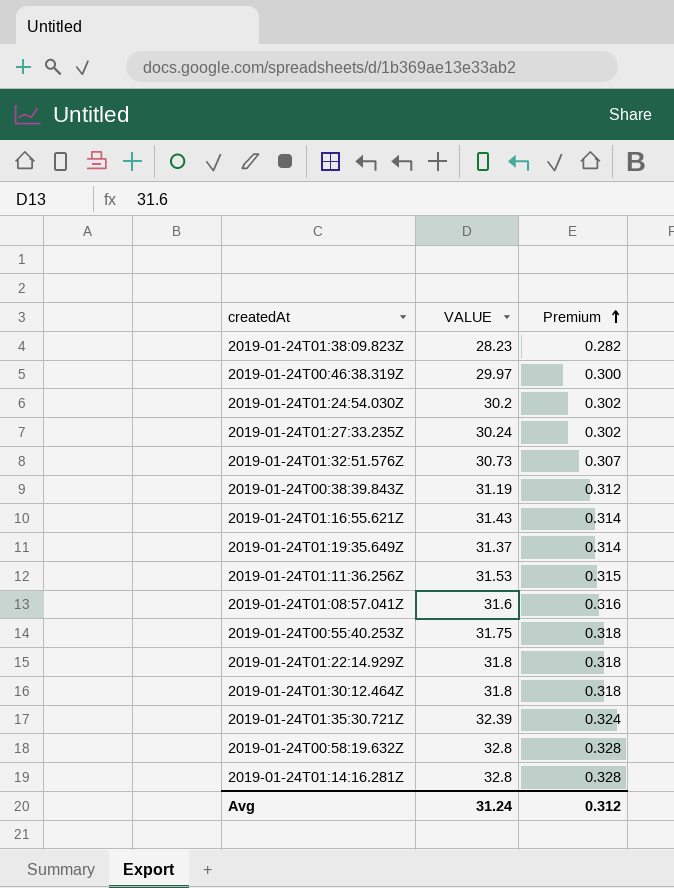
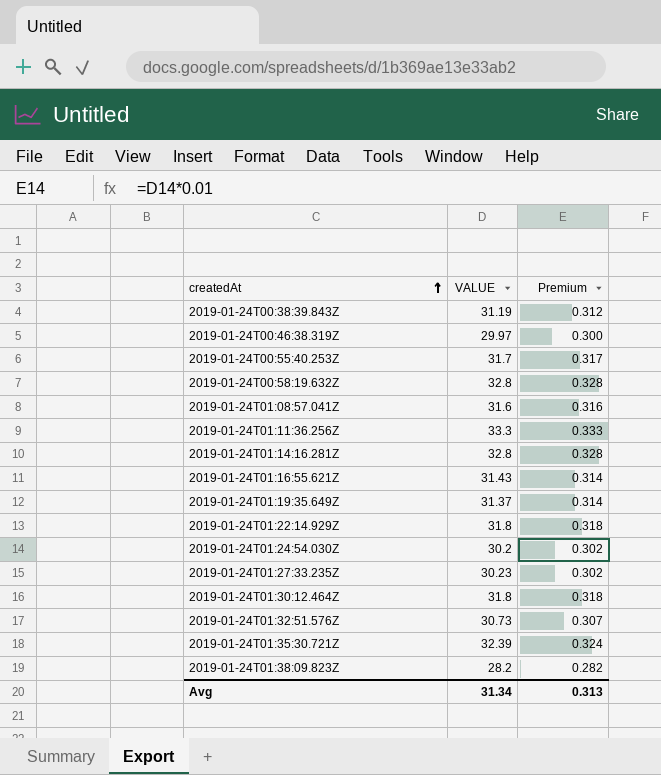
row order: Premium ascending -> createdAt ascending
2019-01-24T00:55:40.253Z | VALUE: 31.75 -> 31.7
2019-01-24T00:55:40.253Z | Premium: 0.318 -> 0.317
2019-01-24T01:11:36.256Z | VALUE: 31.53 -> 33.3
2019-01-24T01:11:36.256Z | Premium: 0.315 -> 0.333
2019-01-24T01:27:33.235Z | VALUE: 30.24 -> 30.23
2019-01-24T01:38:09.823Z | VALUE: 28.23 -> 28.2
Avg | VALUE: 31.24 -> 31.34
Avg | Premium: 0.312 -> 0.313

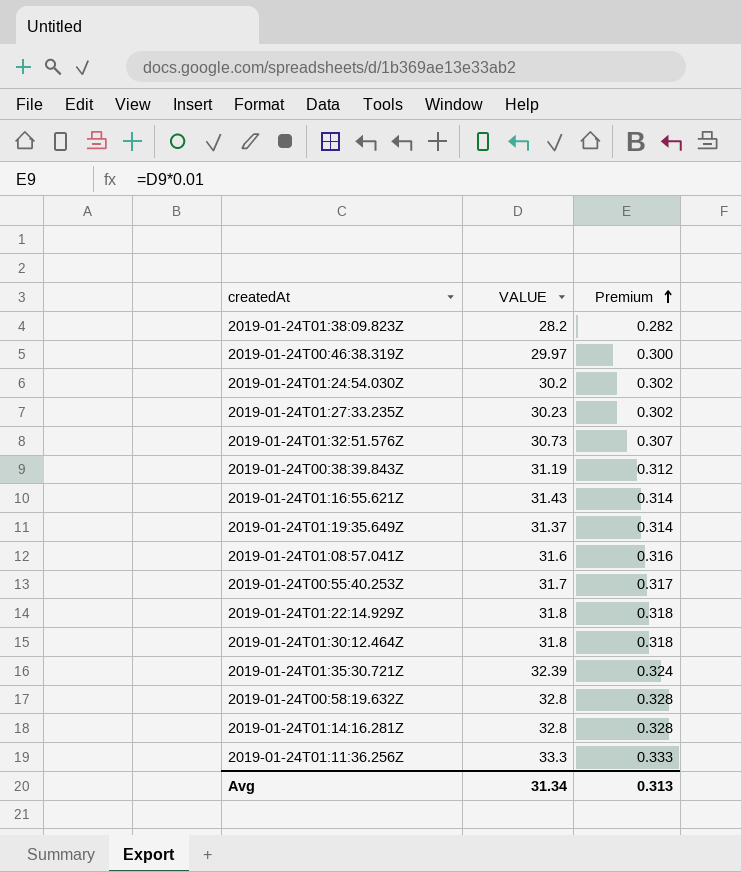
row order: createdAt ascending -> Premium ascending

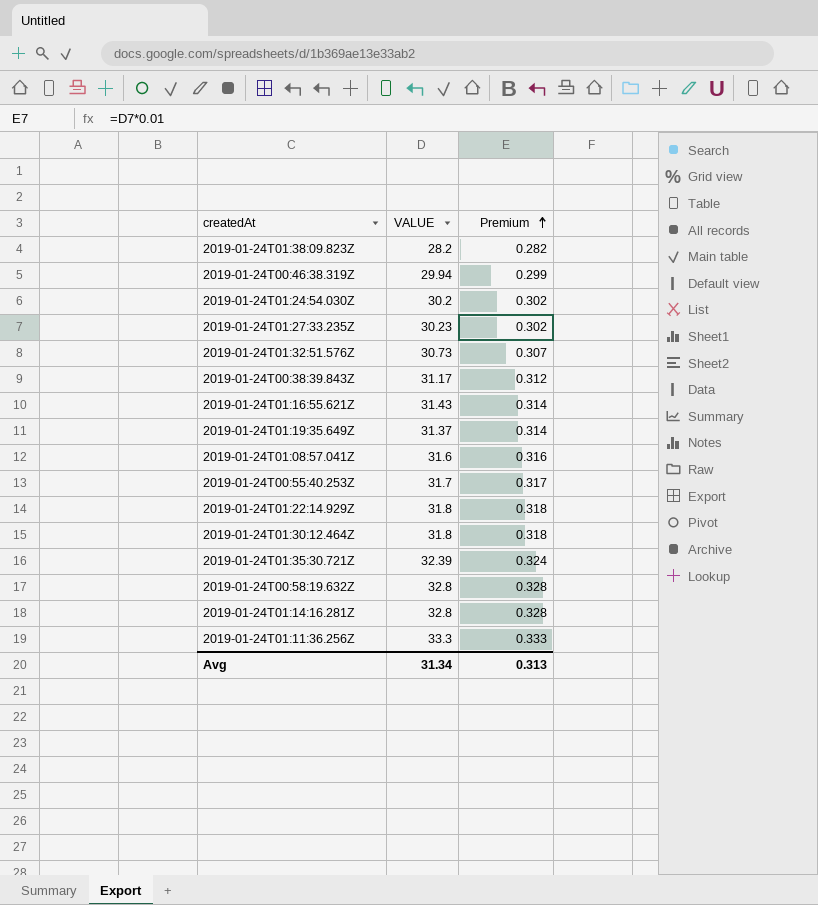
2019-01-24T00:46:38.319Z | VALUE: 29.97 -> 29.94
2019-01-24T00:46:38.319Z | Premium: 0.300 -> 0.299
2019-01-24T00:38:39.843Z | VALUE: 31.19 -> 31.17

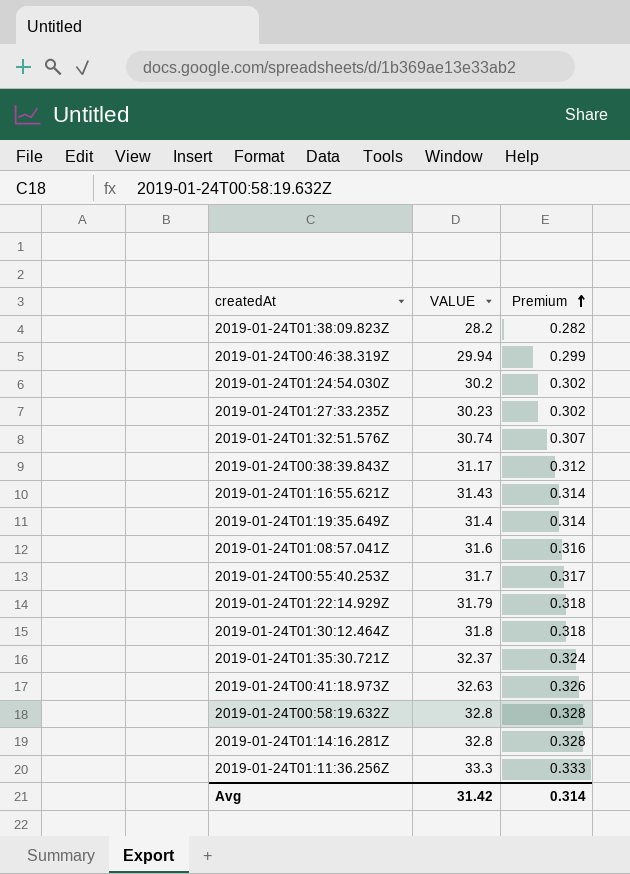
2019-01-24T01:32:51.576Z | VALUE: 30.73 -> 30.74
2019-01-24T01:19:35.649Z | VALUE: 31.37 -> 31.4
2019-01-24T01:22:14.929Z | VALUE: 31.8 -> 31.79
2019-01-24T01:35:30.721Z | VALUE: 32.39 -> 32.37
row 2019-01-24T00:41:18.973Z: none -> 32.63 | 0.326
Avg | VALUE: 31.34 -> 31.42
Avg | Premium: 0.313 -> 0.314

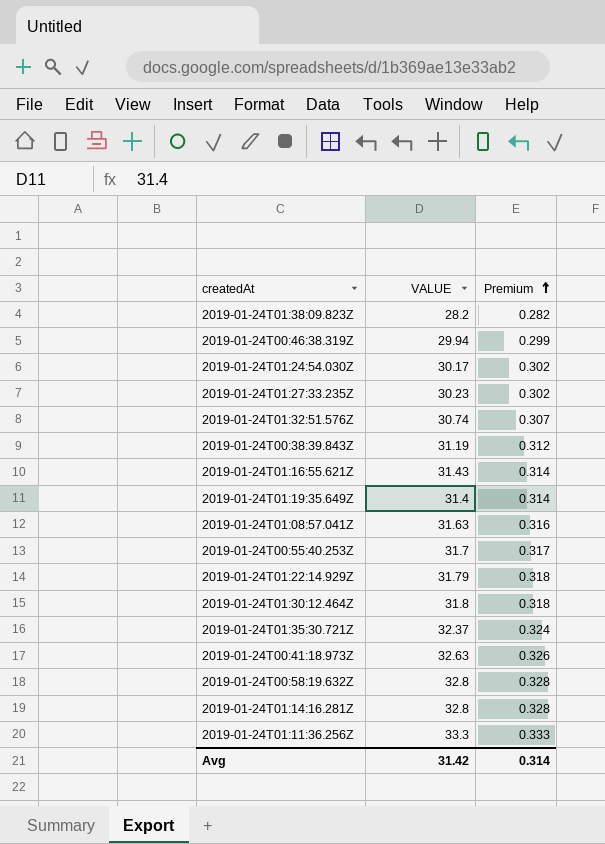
2019-01-24T01:24:54.030Z | VALUE: 30.2 -> 30.17
2019-01-24T00:38:39.843Z | VALUE: 31.17 -> 31.19
2019-01-24T01:08:57.041Z | VALUE: 31.6 -> 31.63

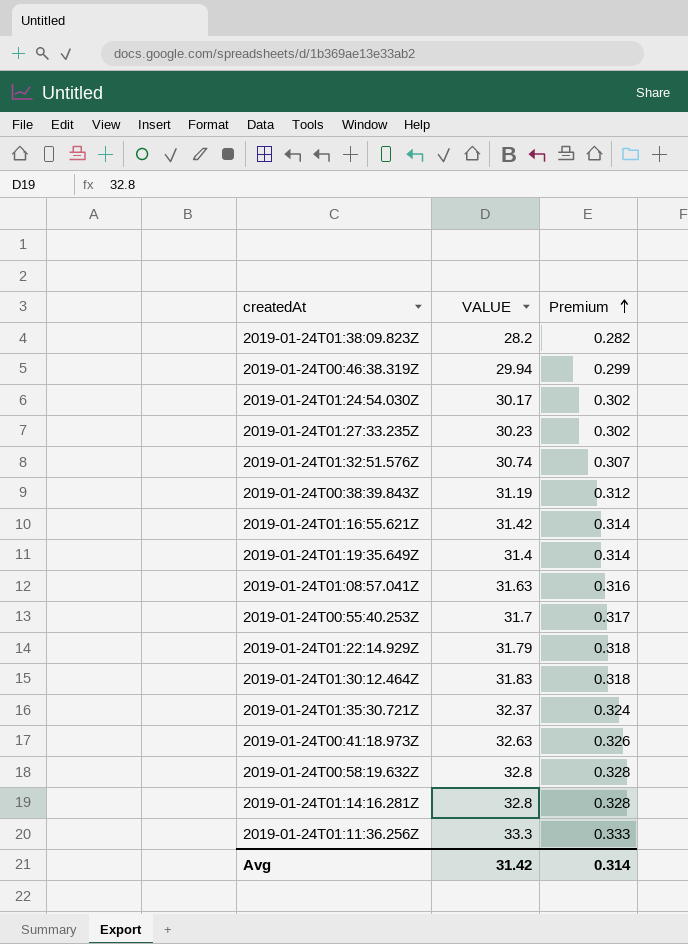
2019-01-24T01:16:55.621Z | VALUE: 31.43 -> 31.42
2019-01-24T01:30:12.464Z | VALUE: 31.8 -> 31.83

